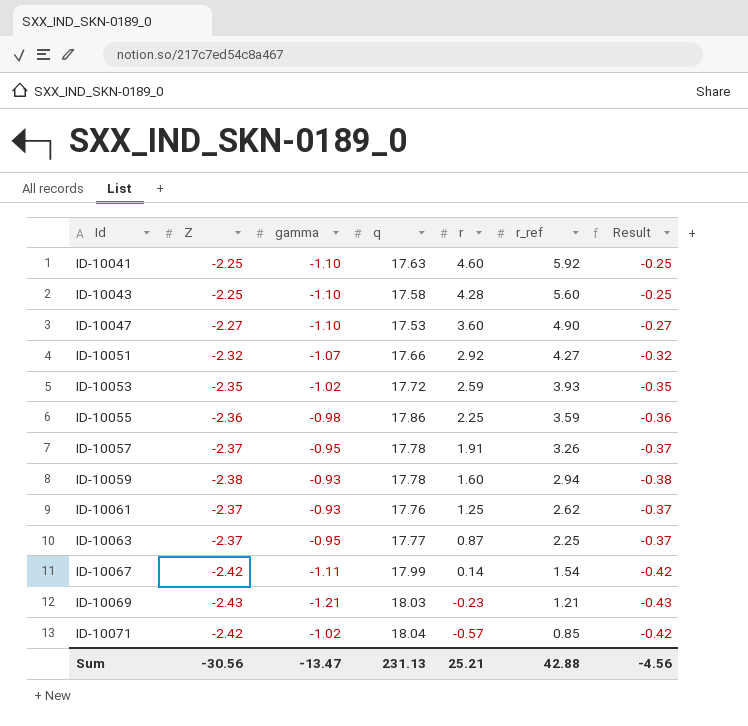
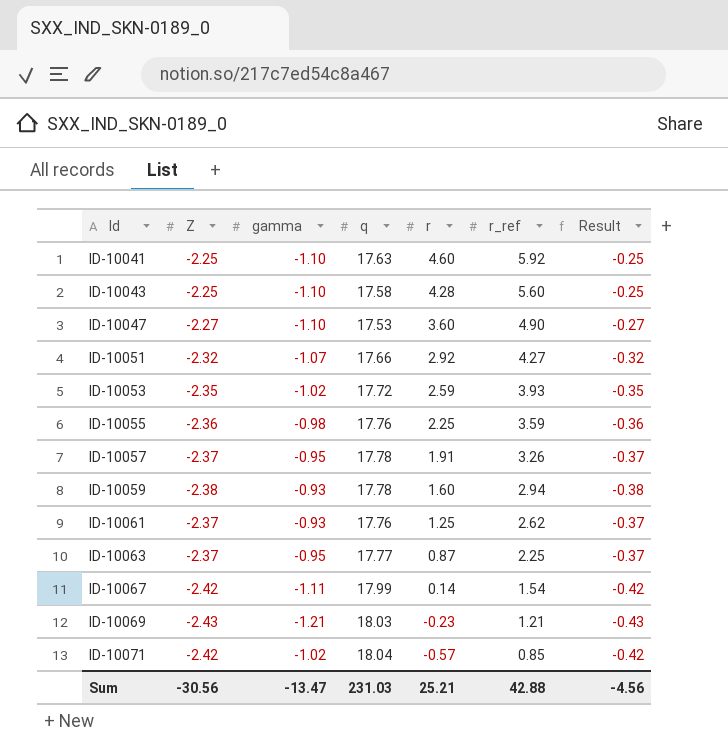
ID-10055 | q: 17.86 -> 17.76
Sum | q: 231.13 -> 231.03

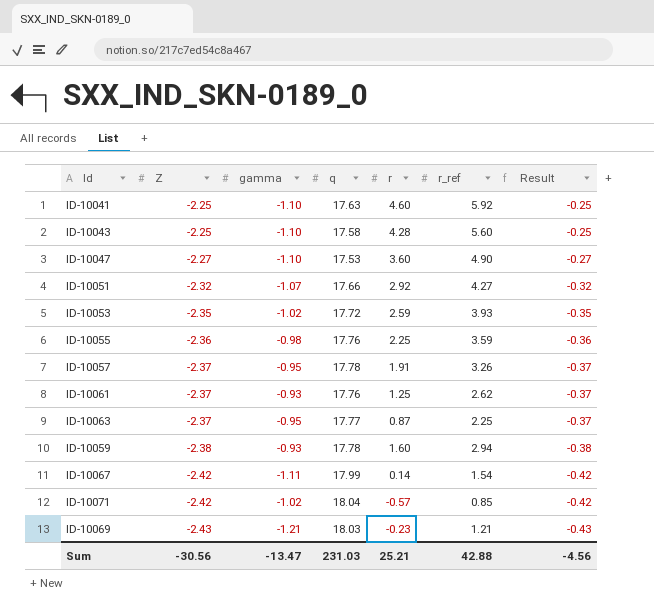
row order: Id ascending -> Z descending

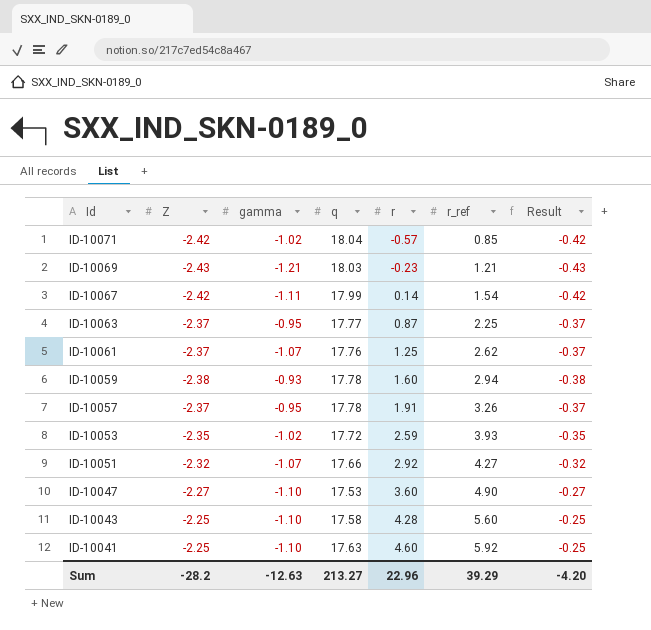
row order: Z descending -> Id descending
row ID-10055: -2.36 | -0.98 | 17.76 | 2.25 | 3.59 | -0.36 -> none
ID-10061 | gamma: -0.93 -> -1.07
Sum | Z: -30.56 -> -28.2
Sum | gamma: -13.47 -> -12.63
Sum | q: 231.03 -> 213.27
Sum | r: 25.21 -> 22.96
Sum | r_ref: 42.88 -> 39.29
Sum | Result: -4.56 -> -4.20

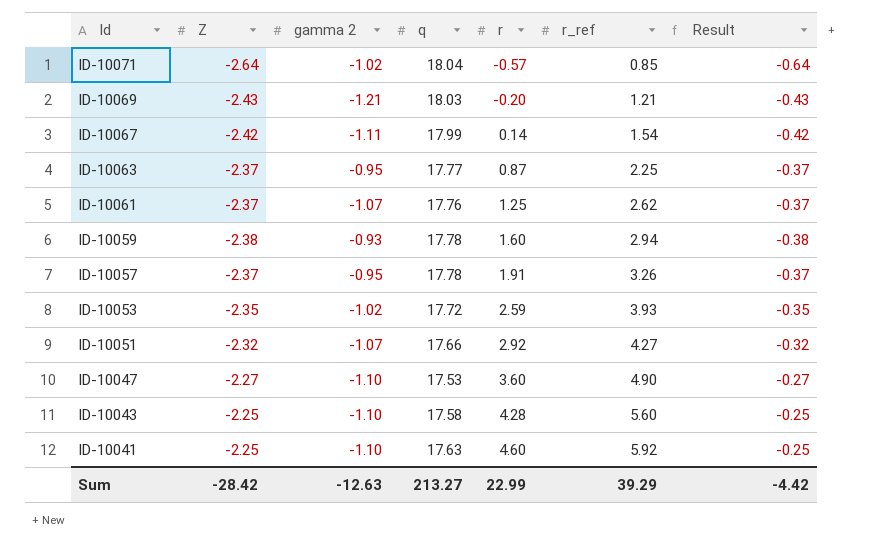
column name: gamma -> gamma 2
ID-10071 | Z: -2.42 -> -2.64
ID-10071 | Result: -0.42 -> -0.64
ID-10069 | r: -0.23 -> -0.20
Sum | Z: -28.2 -> -28.42
Sum | r: 22.96 -> 22.99
Sum | Result: -4.20 -> -4.42

